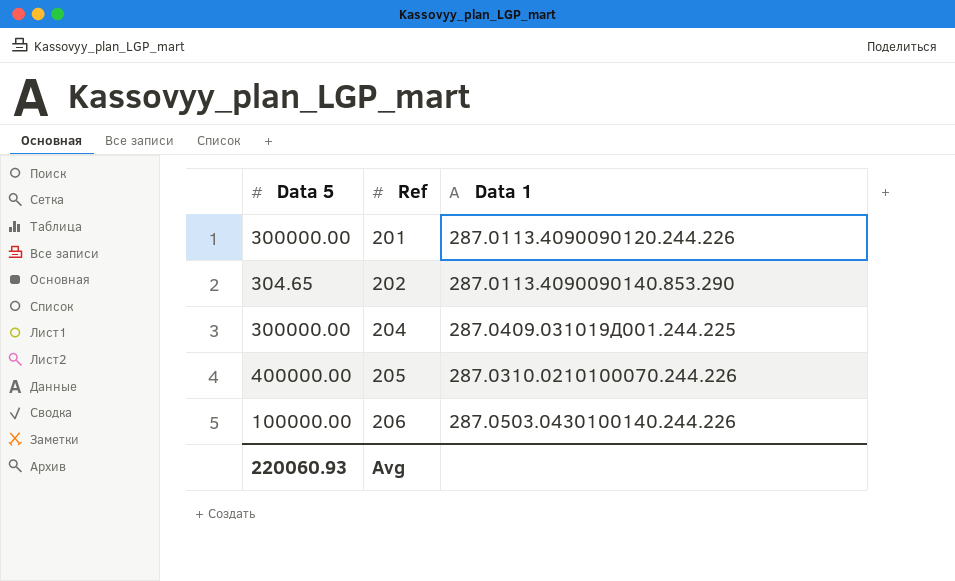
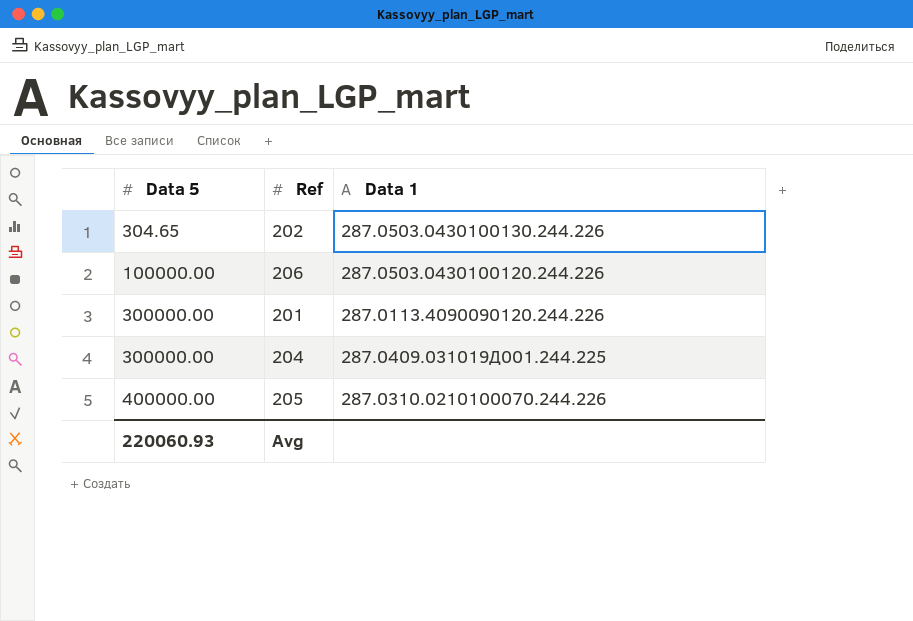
row order: Ref ascending -> Data 5 ascending
202 | Data 1: 287.0113.4090090140.853.290 -> 287.0503.0430100130.244.226
206 | Data 1: 287.0503.0430100140.244.226 -> 287.0503.0430100120.244.226

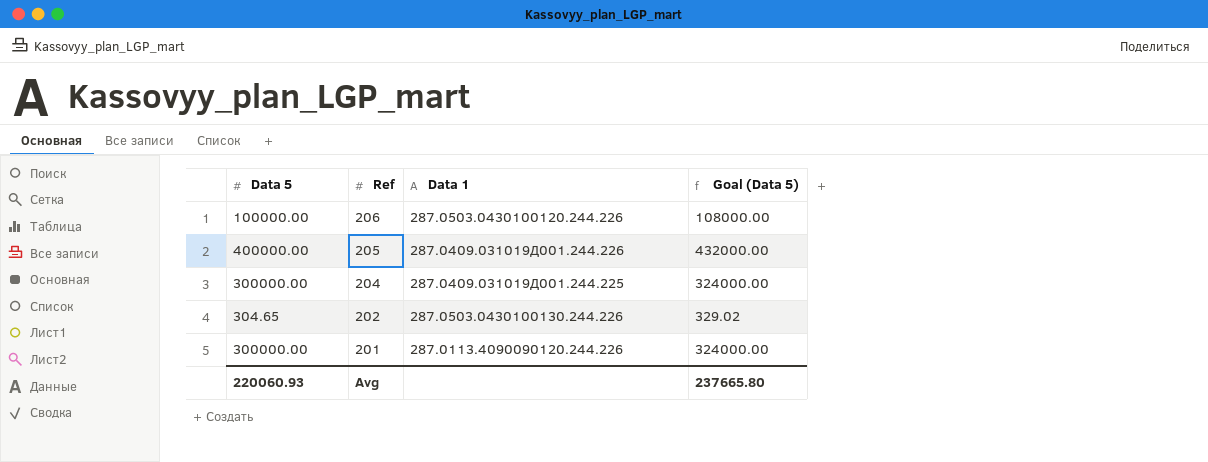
row order: Data 5 ascending -> Ref descending
column Goal (Data 5) | formula: none -> [Data 5] * 1.08
205 | Data 1: 287.0310.0210100070.244.226 -> 287.0409.031019Д001.244.226

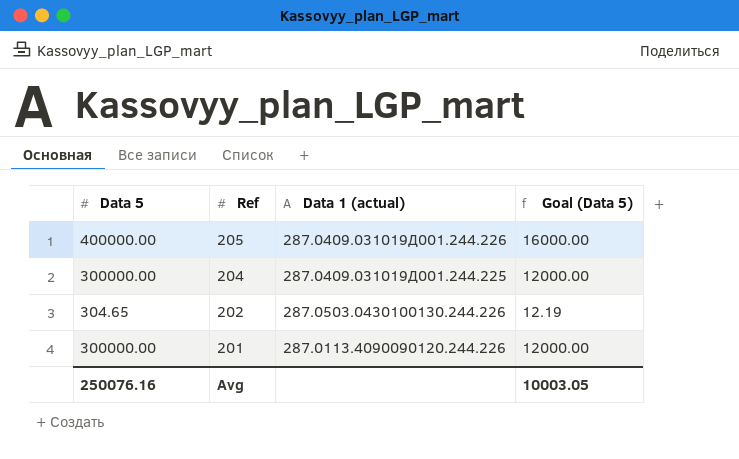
column name: Data 1 -> Data 1 (actual)
column Goal (Data 5) | formula: [Data 5] * 1.08 -> [Data 5] * 0.04
row 206: 100000.00 | 287.0503.0430100120.244.226 | 108000.00 -> none
Avg | Data 5: 220060.93 -> 250076.16
Avg | Goal (Data 5): 237665.80 -> 10003.05

